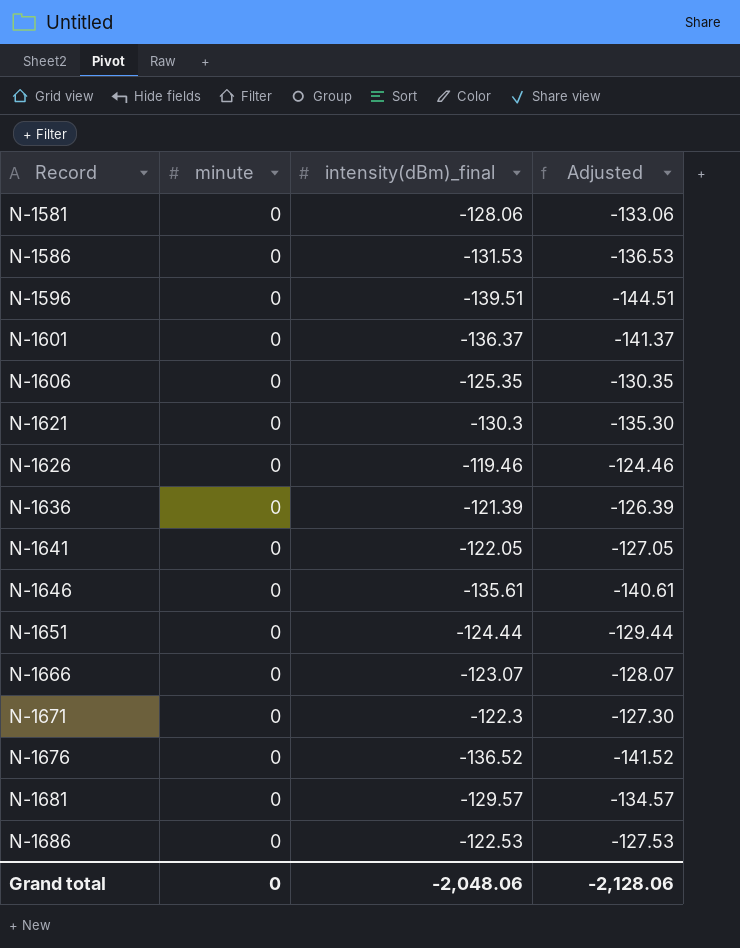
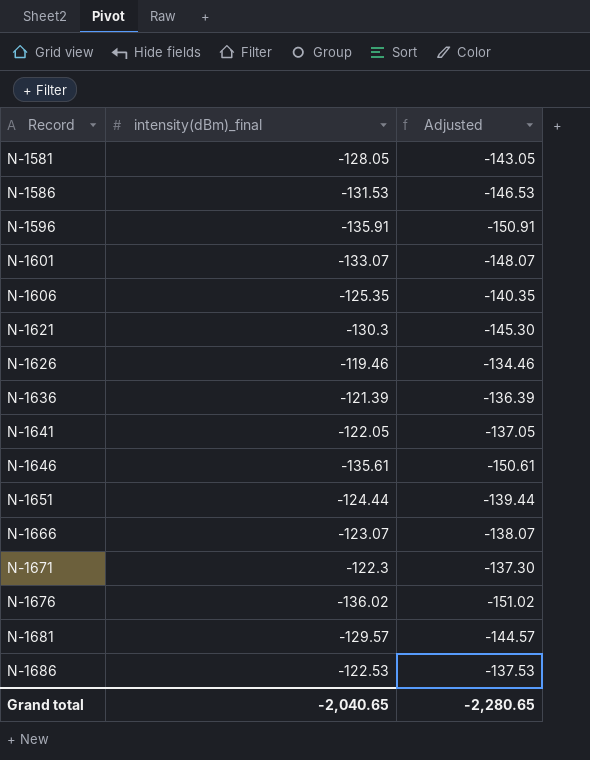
column minute | position: 2 -> none
column Adjusted | formula: [intensity(dBm)_final] - 5 -> [intensity(dBm)_final] - 15
N-1581 | intensity(dBm)_final: -128.06 -> -128.05
N-1596 | intensity(dBm)_final: -139.51 -> -135.91
N-1601 | intensity(dBm)_final: -136.37 -> -133.07
N-1676 | intensity(dBm)_final: -136.52 -> -136.02
Grand total | intensity(dBm)_final: -2,048.06 -> -2,040.65
Grand total | Adjusted: -2,128.06 -> -2,280.65

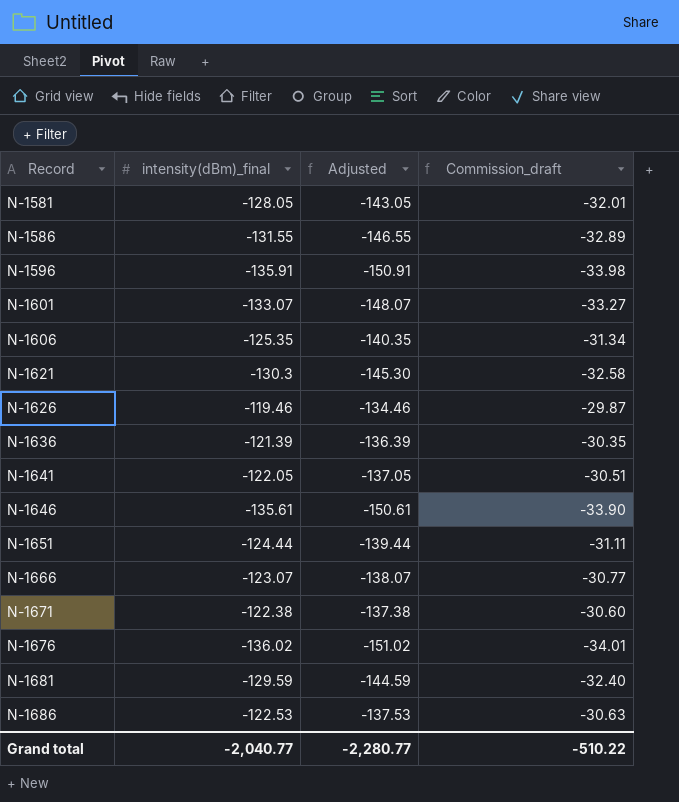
column Commission_draft | formula: none -> [intensity(dBm)_final] * 0.25
N-1586 | intensity(dBm)_final: -131.53 -> -131.55
N-1586 | Adjusted: -146.53 -> -146.55
N-1671 | intensity(dBm)_final: -122.3 -> -122.38
N-1671 | Adjusted: -137.30 -> -137.38
N-1681 | intensity(dBm)_final: -129.57 -> -129.59
N-1681 | Adjusted: -144.57 -> -144.59
Grand total | intensity(dBm)_final: -2,040.65 -> -2,040.77
Grand total | Adjusted: -2,280.65 -> -2,280.77

